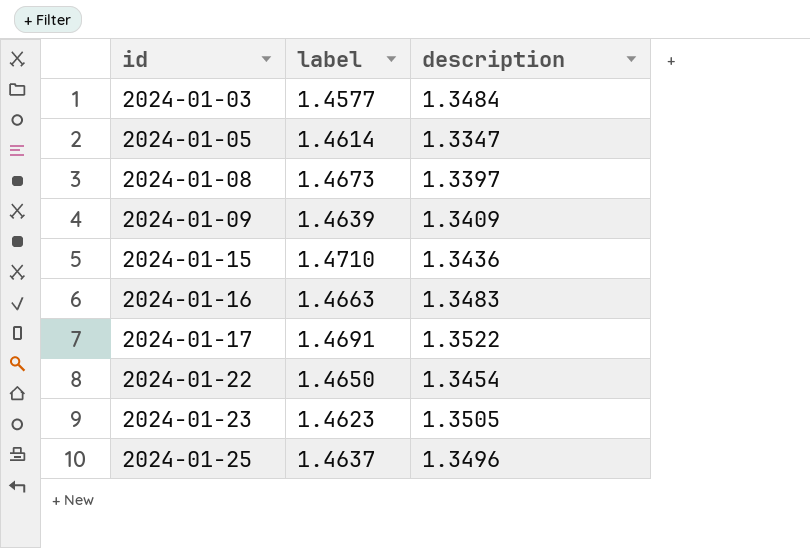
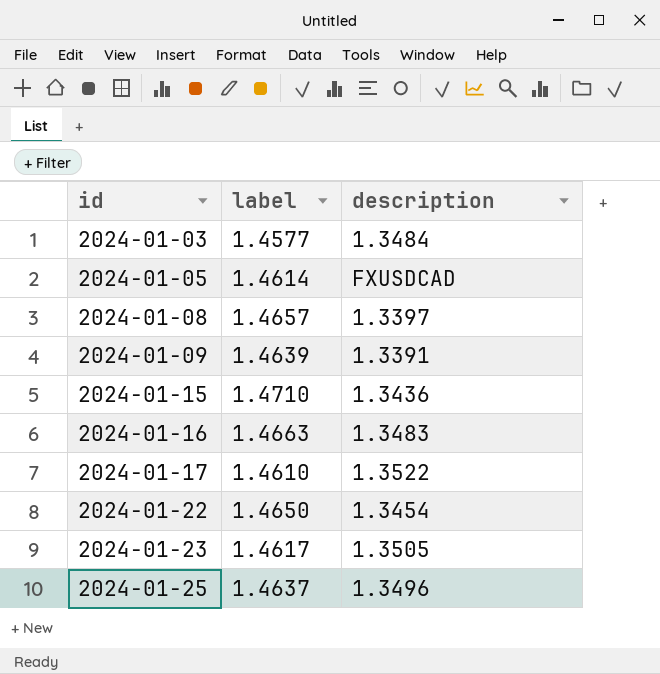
2024-01-05 | description: 1.3347 -> FXUSDCAD
2024-01-08 | label: 1.4673 -> 1.4657
2024-01-09 | description: 1.3409 -> 1.3391
2024-01-17 | label: 1.4691 -> 1.4610
2024-01-23 | label: 1.4623 -> 1.4617

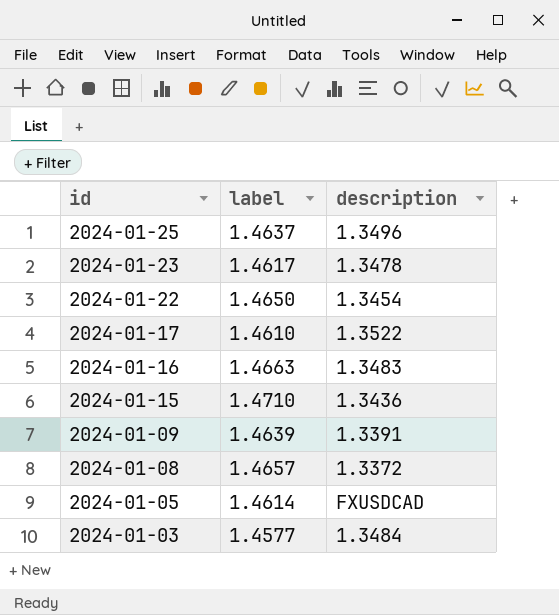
row order: id ascending -> id descending
2024-01-23 | description: 1.3505 -> 1.3478
2024-01-08 | description: 1.3397 -> 1.3372

